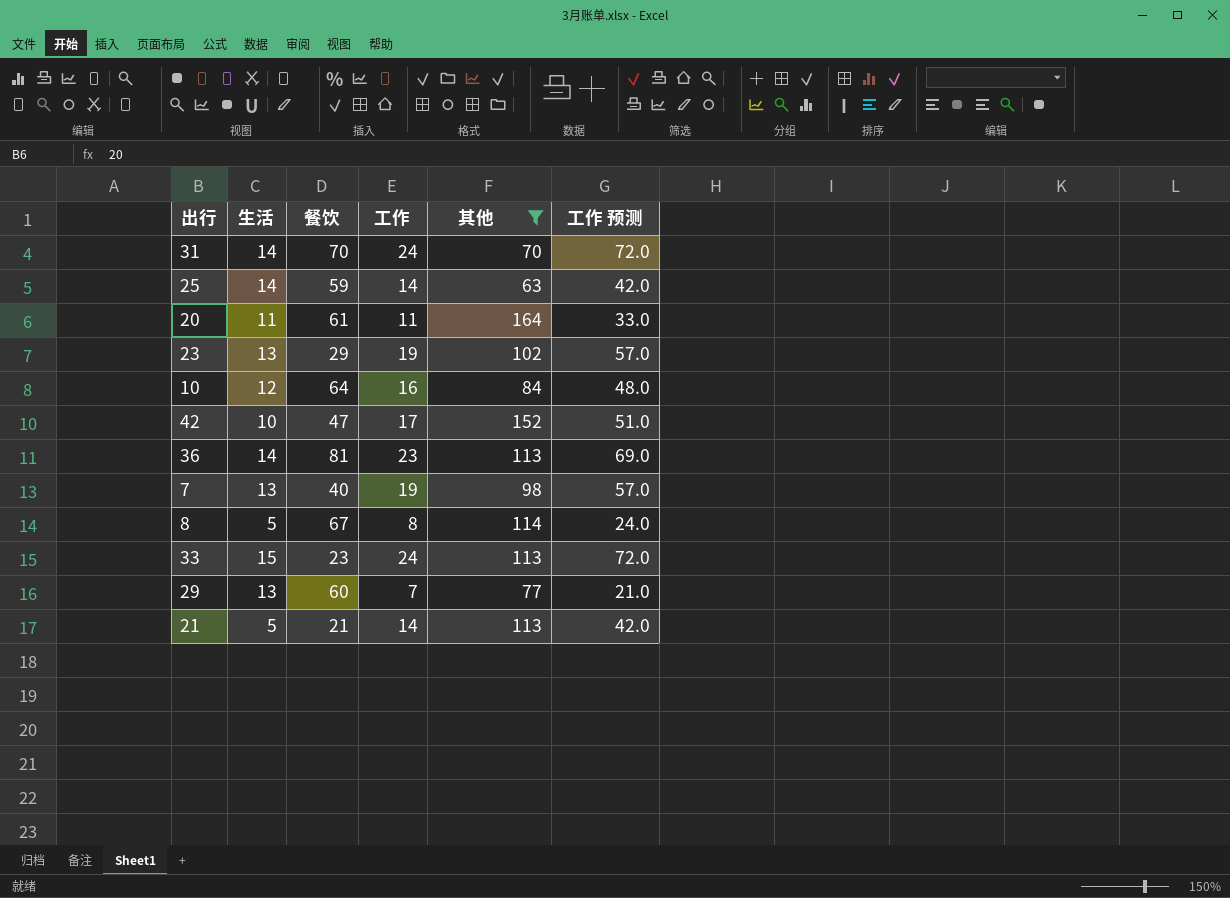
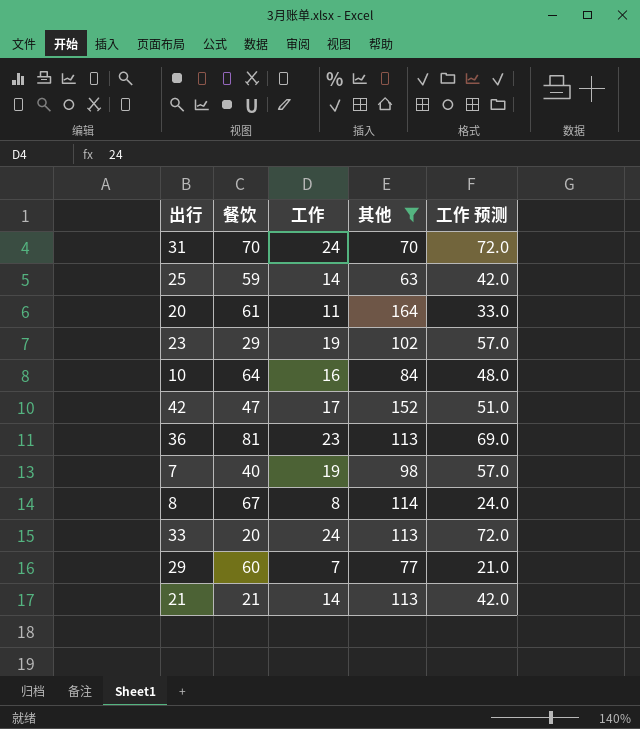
column 生活 | position: 2 -> none
33 | 餐饮: 23 -> 20

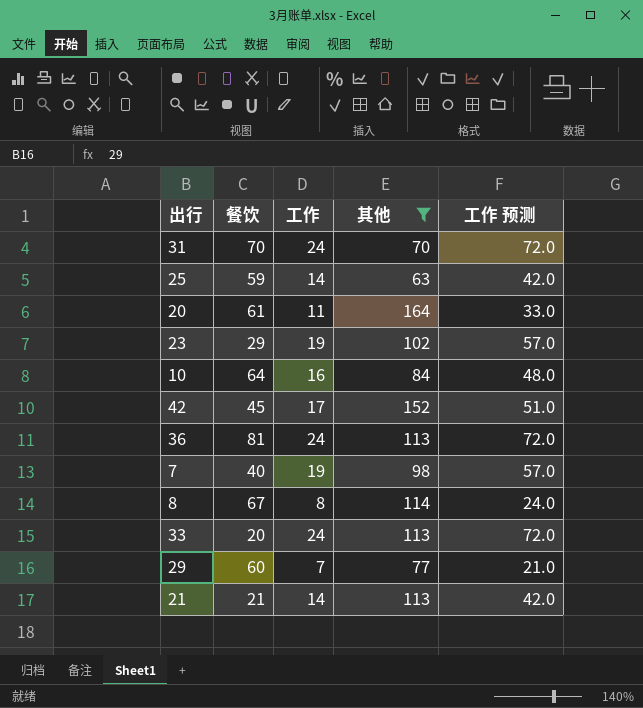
42 | 餐饮: 47 -> 45
36 | 工作: 23 -> 24
36 | 工作 预测: 69.0 -> 72.0

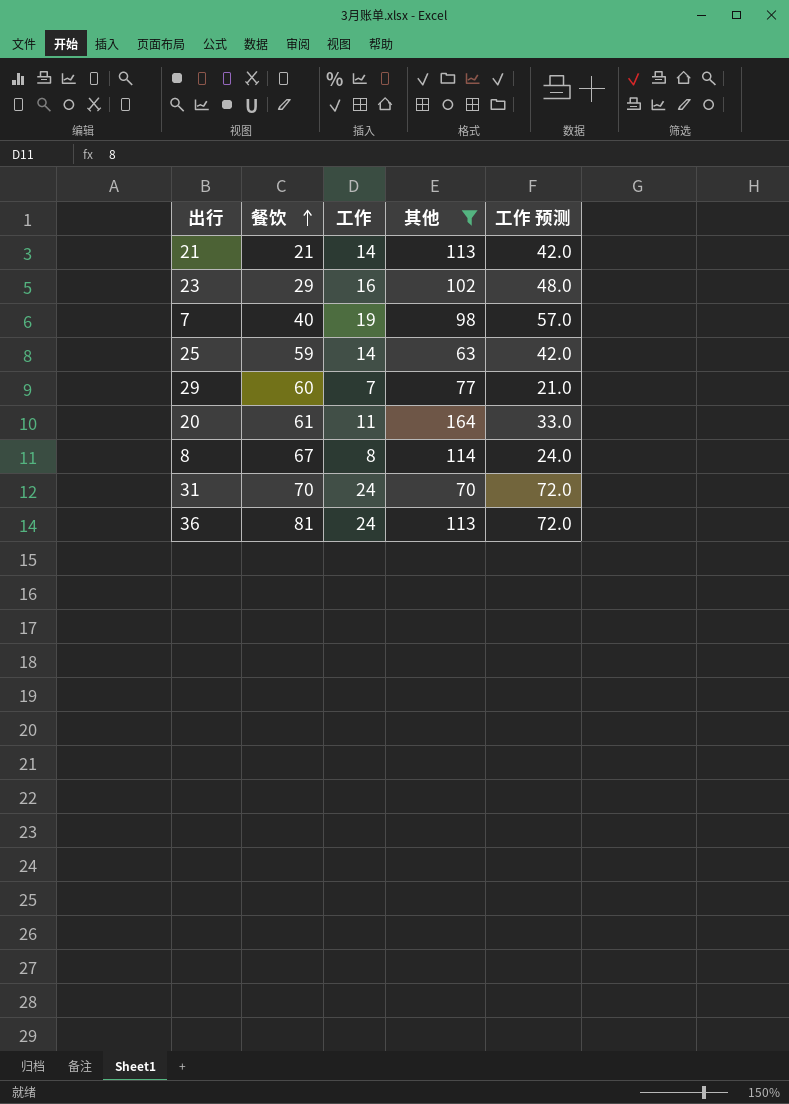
row order: none -> 餐饮 ascending
row 10: 64 | 16 | 84 | 48.0 -> none
row 42: 45 | 17 | 152 | 51.0 -> none
row 33: 20 | 24 | 113 | 72.0 -> none
23 | 工作: 19 -> 16
23 | 工作 预测: 57.0 -> 48.0

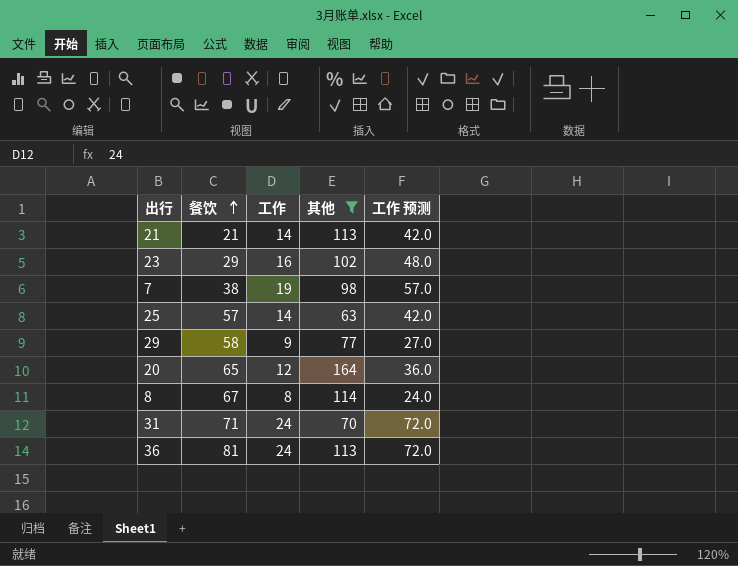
7 | 餐饮: 40 -> 38
25 | 餐饮: 59 -> 57
29 | 餐饮: 60 -> 58
29 | 工作: 7 -> 9
29 | 工作 预测: 21.0 -> 27.0
20 | 餐饮: 61 -> 65
20 | 工作: 11 -> 12
20 | 工作 预测: 33.0 -> 36.0
31 | 餐饮: 70 -> 71

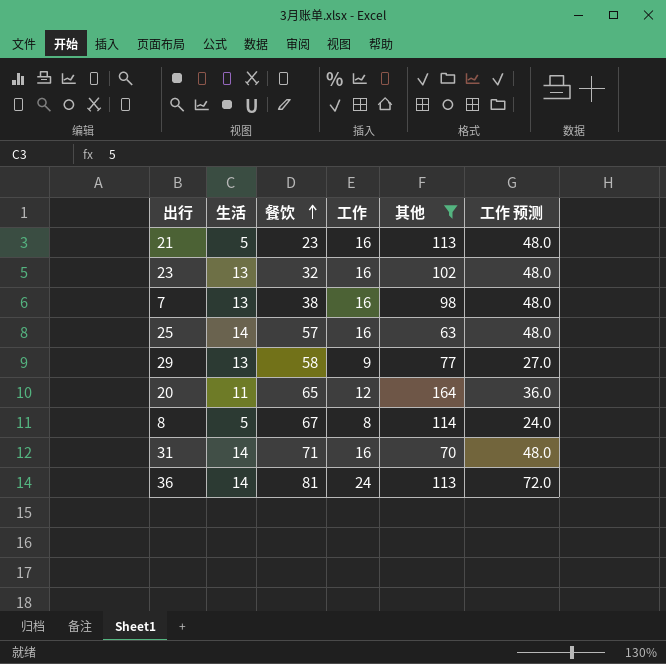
column 生活 | position: none -> 2
21 | 餐饮: 21 -> 23
21 | 工作: 14 -> 16
21 | 工作 预测: 42.0 -> 48.0
23 | 餐饮: 29 -> 32
7 | 工作: 19 -> 16
7 | 工作 预测: 57.0 -> 48.0
25 | 工作: 14 -> 16
25 | 工作 预测: 42.0 -> 48.0
31 | 工作: 24 -> 16
31 | 工作 预测: 72.0 -> 48.0

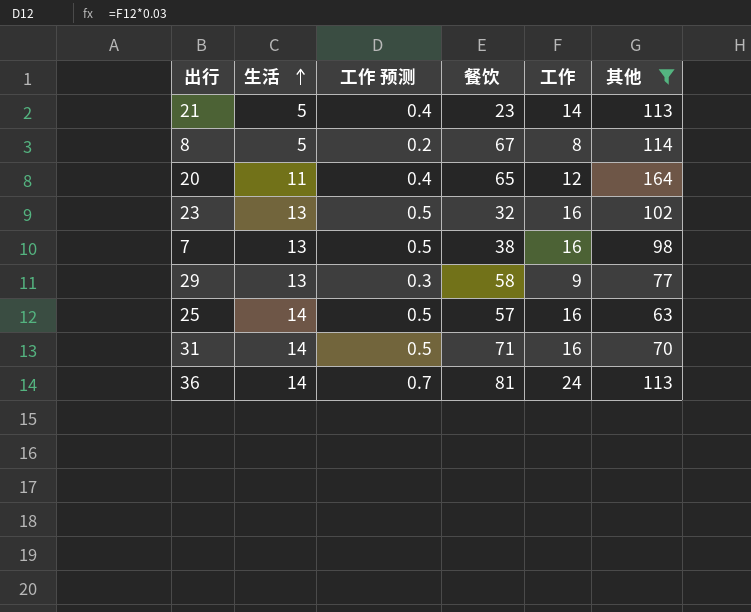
row order: 餐饮 ascending -> 生活 ascending
column 工作 预测 | formula: [工作] * 3 -> [工作] * 0.03
column 工作 预测 | position: 6 -> 3
21 | 工作: 16 -> 14

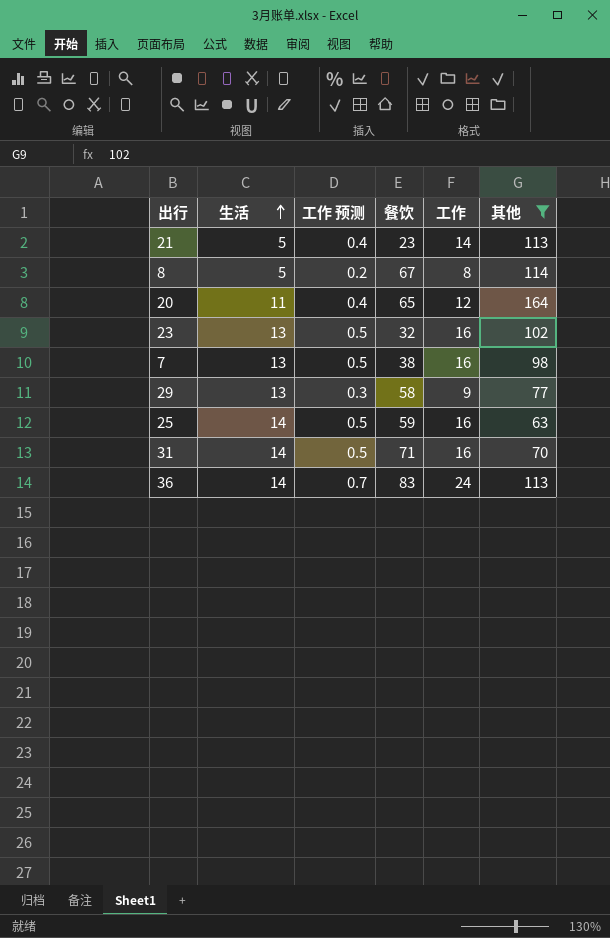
25 | 餐饮: 57 -> 59
36 | 餐饮: 81 -> 83

